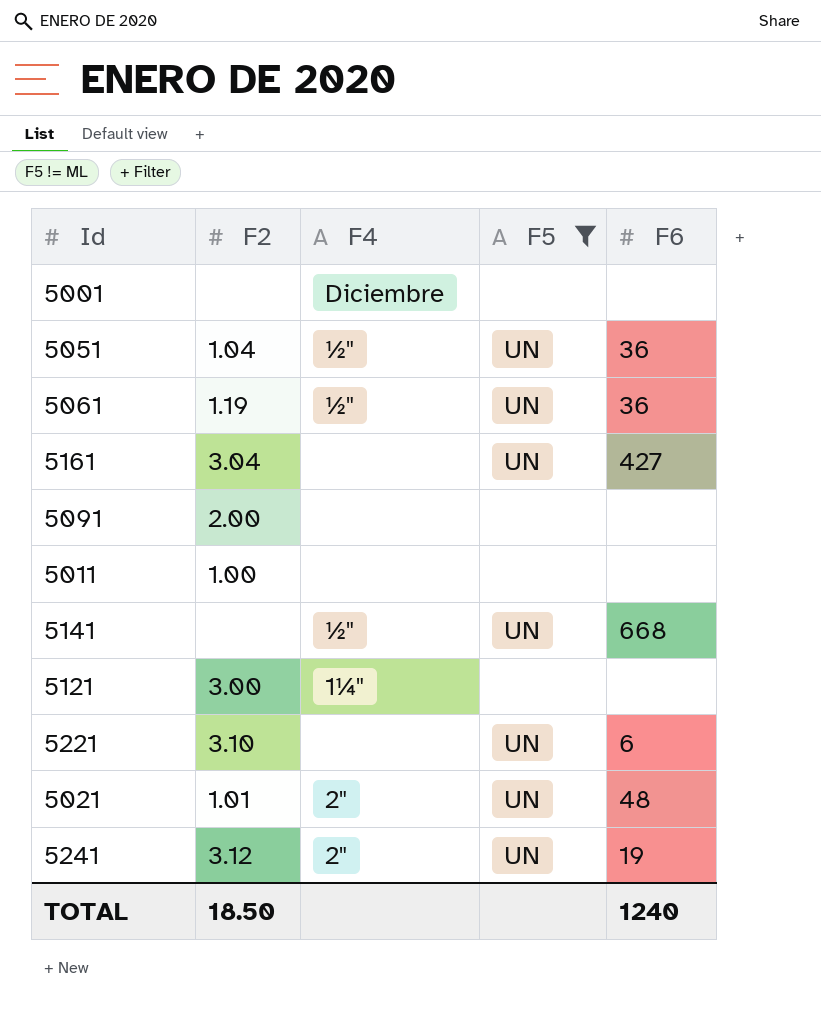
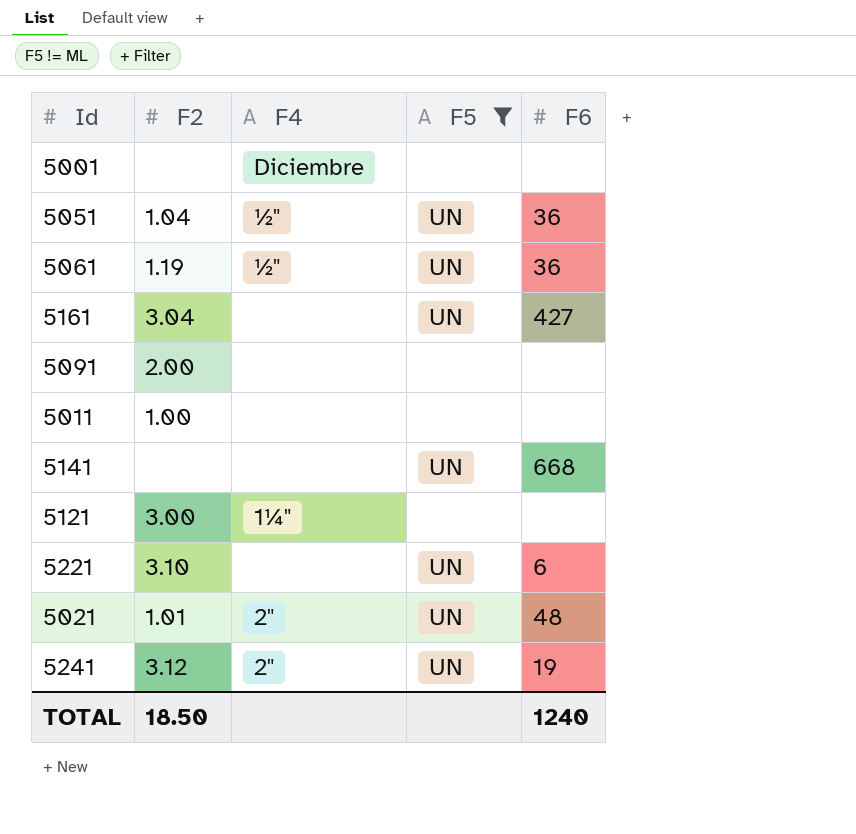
5141 | F4: ½" -> none

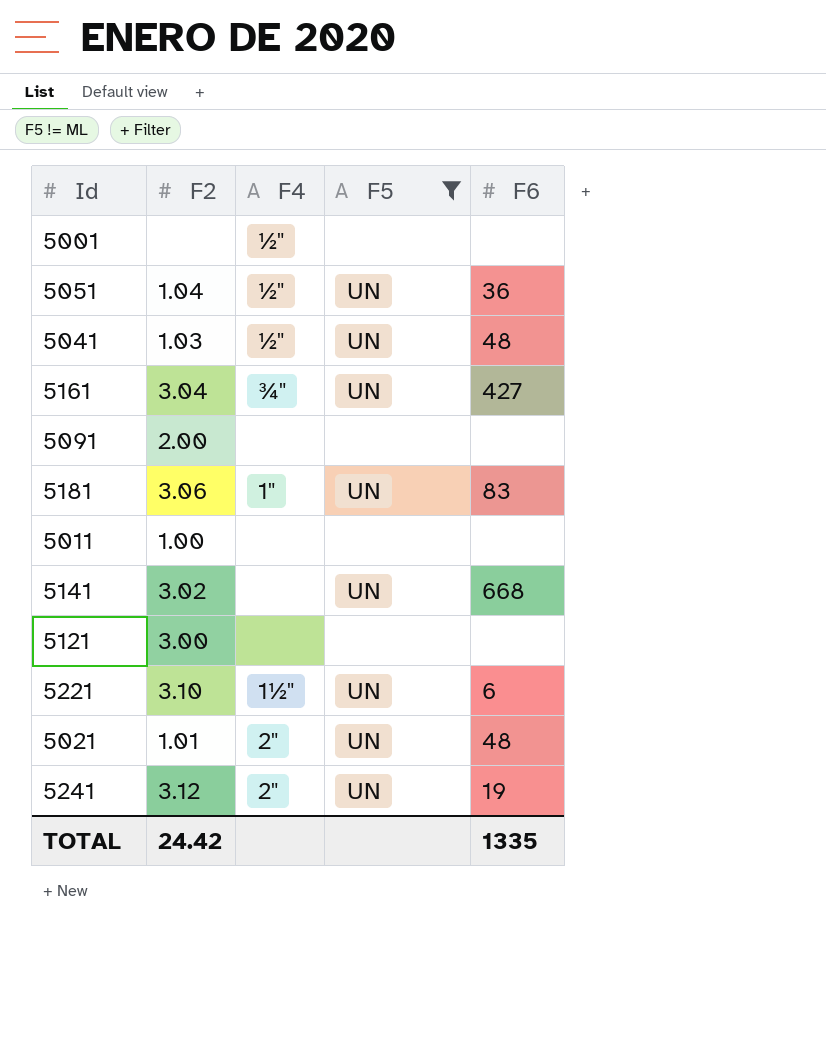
row 5061: 1.19 | ½" | UN | 36 -> none
5001 | F4: Diciembre -> ½"
row 5041: none -> 1.03 | ½" | UN | 48
5161 | F4: none -> ¾"
row 5181: none -> 3.06 | 1" | UN | 83
5141 | F2: none -> 3.02
5121 | F4: 1¼" -> none
5221 | F4: none -> 1½"
TOTAL | F2: 18.50 -> 24.42
TOTAL | F6: 1240 -> 1335

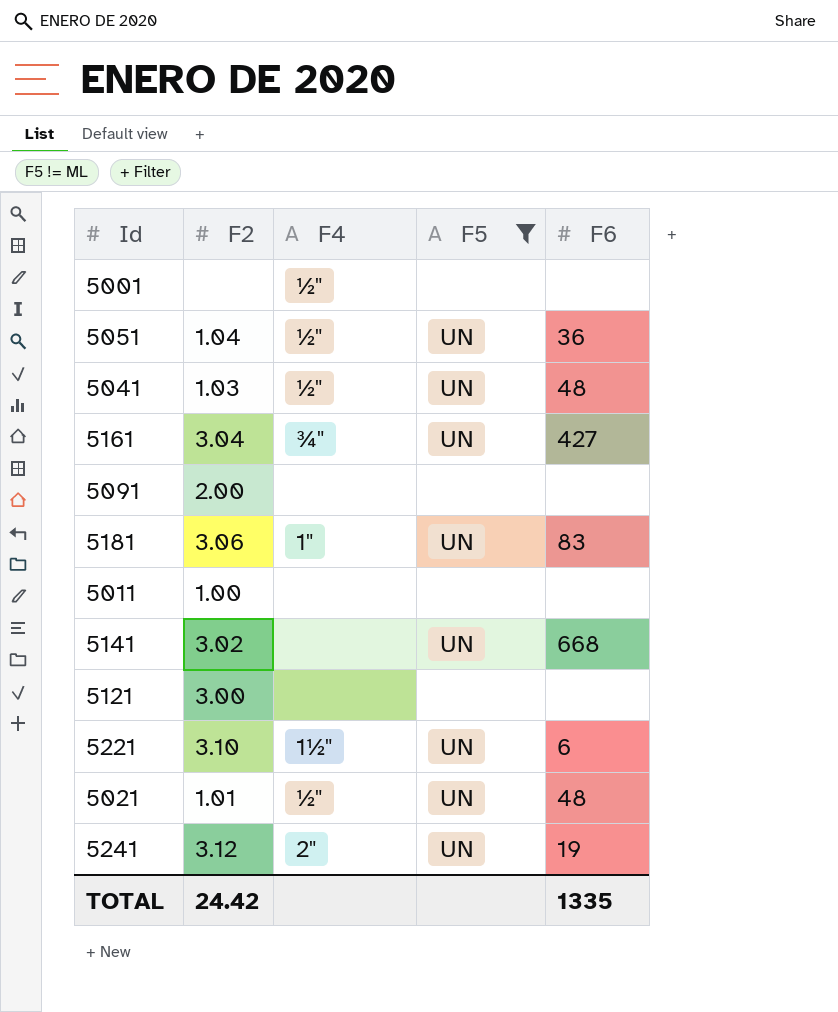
5021 | F4: 2" -> ½"

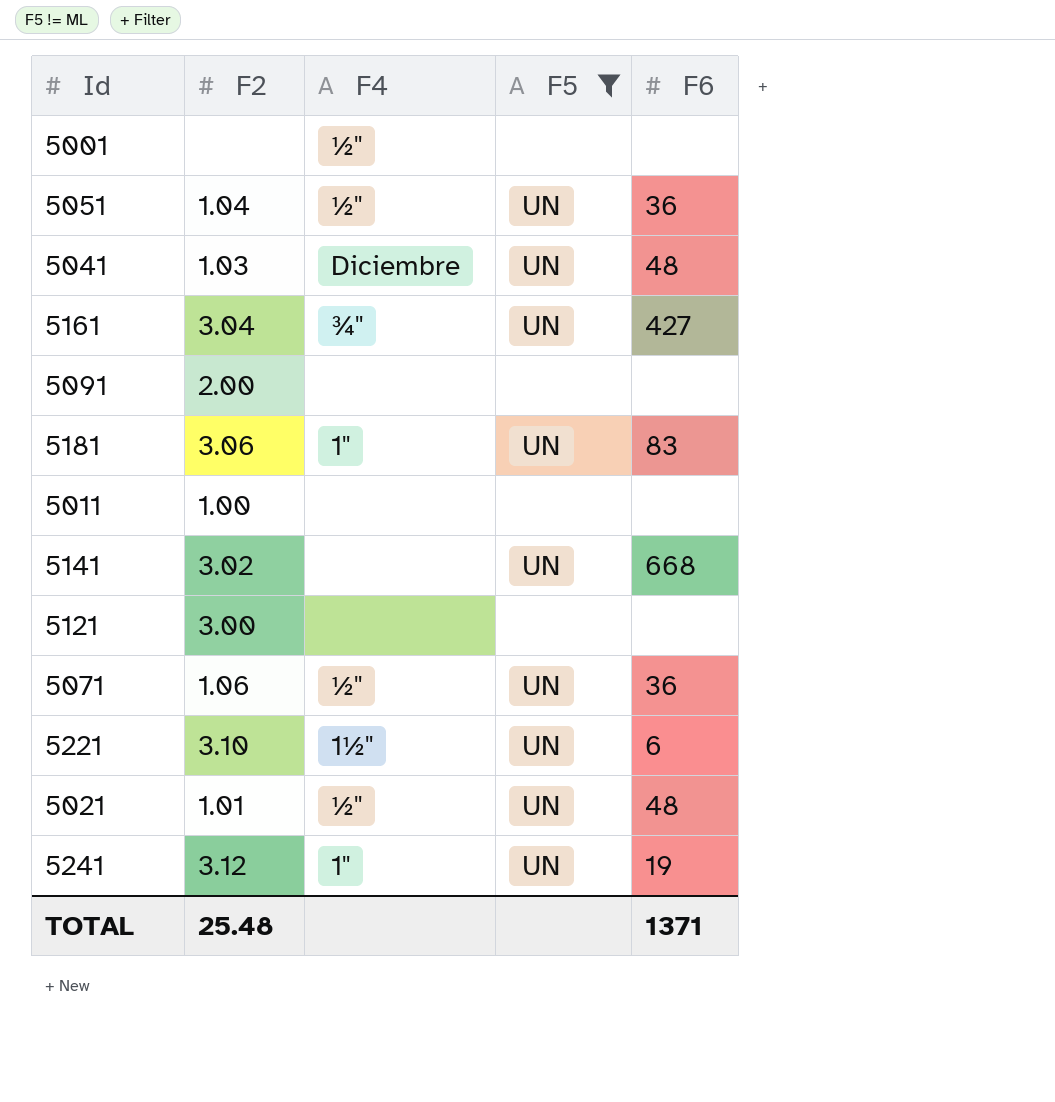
5041 | F4: ½" -> Diciembre
row 5071: none -> 1.06 | ½" | UN | 36
5241 | F4: 2" -> 1"
TOTAL | F2: 24.42 -> 25.48
TOTAL | F6: 1335 -> 1371

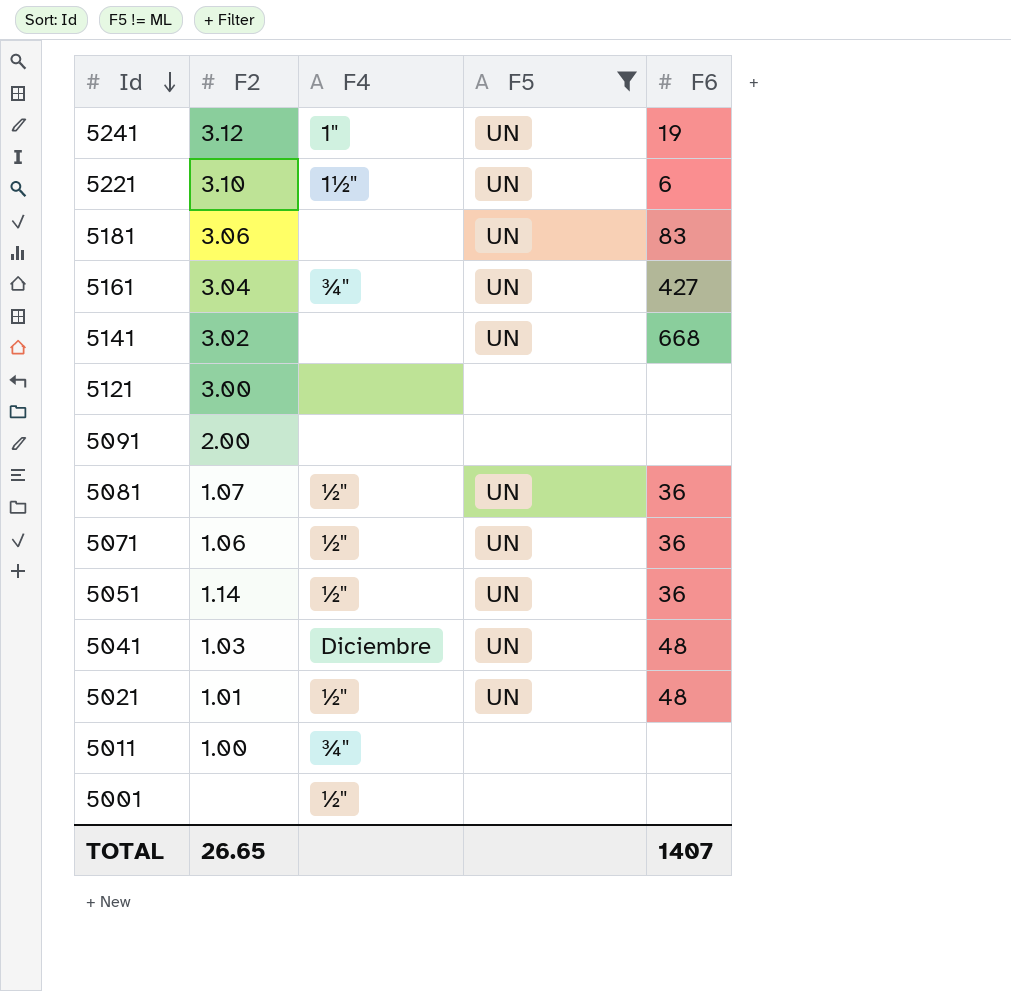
row order: none -> Id descending
5181 | F4: 1" -> none
row 5081: none -> 1.07 | ½" | UN | 36
5051 | F2: 1.04 -> 1.14
5011 | F4: none -> ¾"
TOTAL | F2: 25.48 -> 26.65
TOTAL | F6: 1371 -> 1407

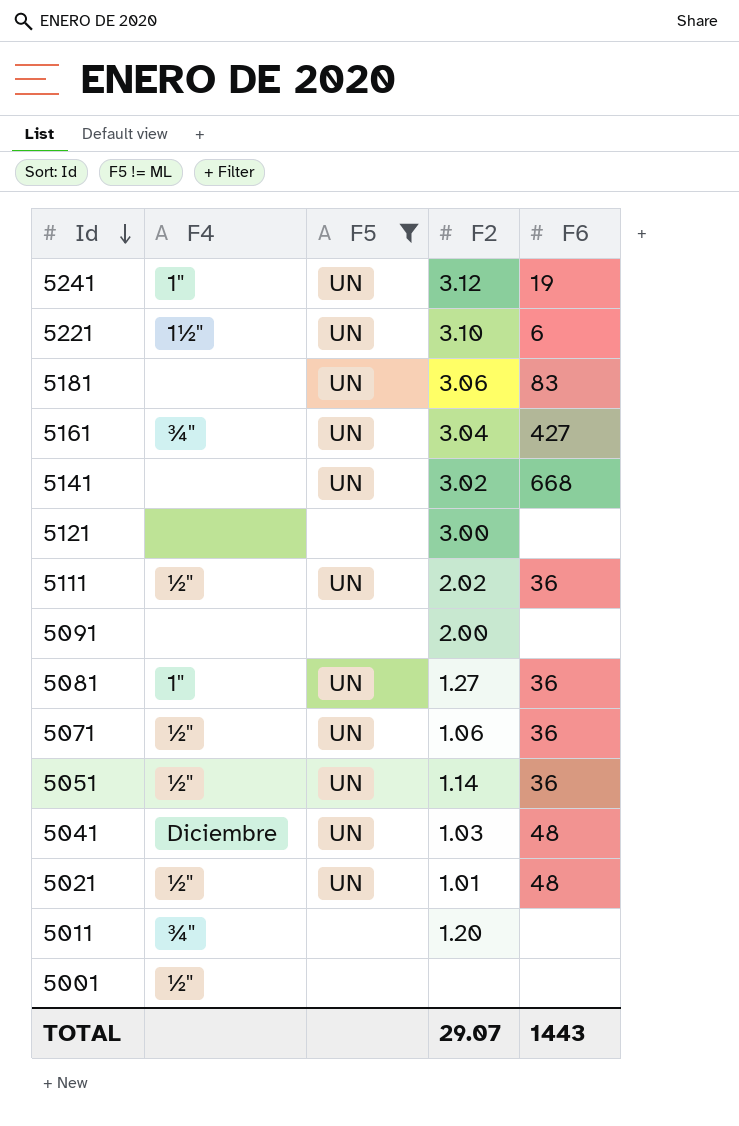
column F2 | position: 2 -> 4
row 5111: none -> ½" | UN | 2.02 | 36
5081 | F4: ½" -> 1"
5081 | F2: 1.07 -> 1.27
5011 | F2: 1.00 -> 1.20
TOTAL | F2: 26.65 -> 29.07
TOTAL | F6: 1407 -> 1443

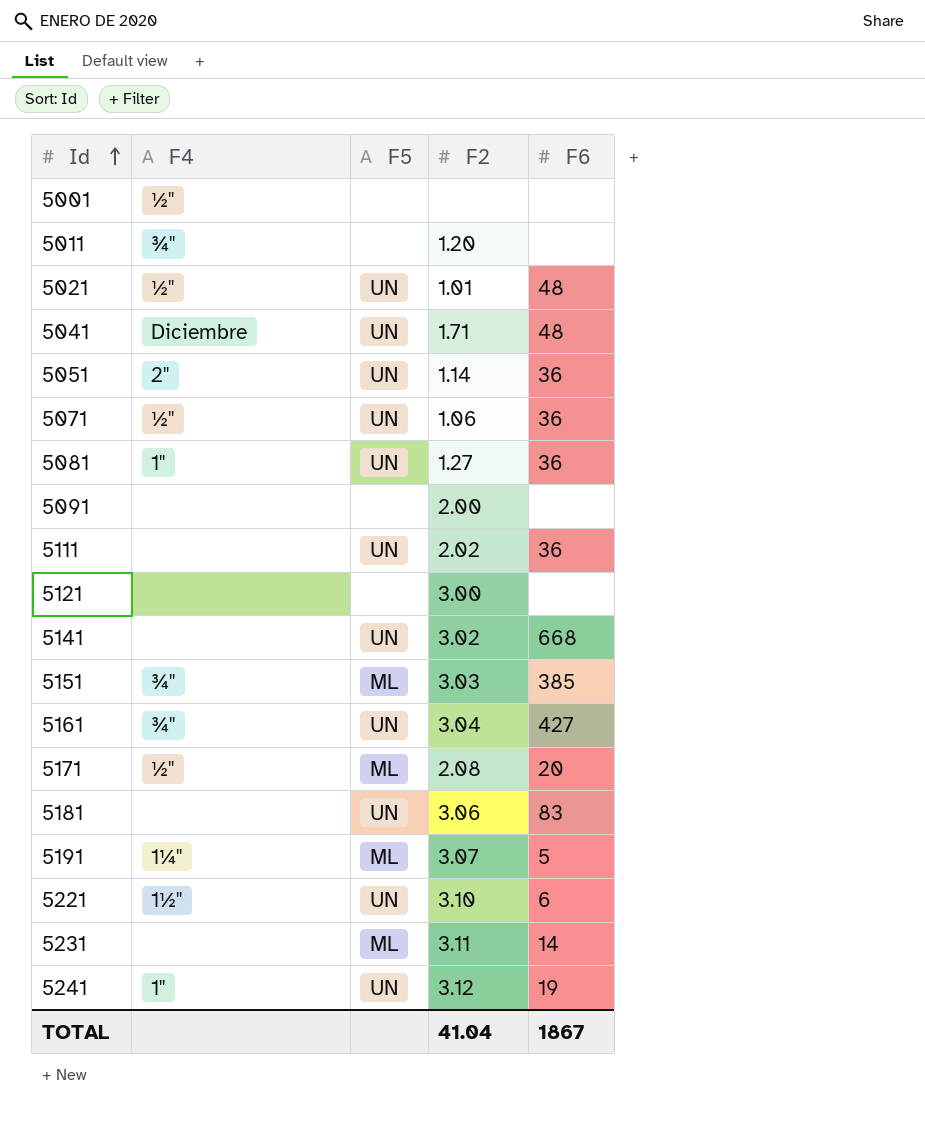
filter: F5 != ML -> none
row order: Id descending -> Id ascending
5041 | F2: 1.03 -> 1.71
5051 | F4: ½" -> 2"
5111 | F4: ½" -> none
TOTAL | F2: 29.07 -> 41.04
TOTAL | F6: 1443 -> 1867

